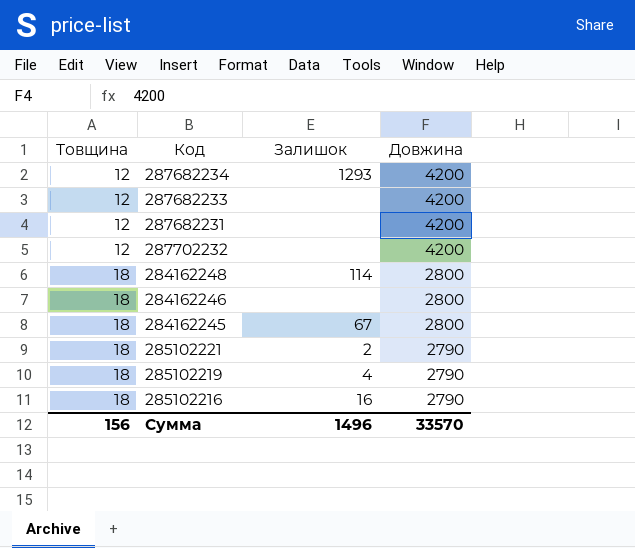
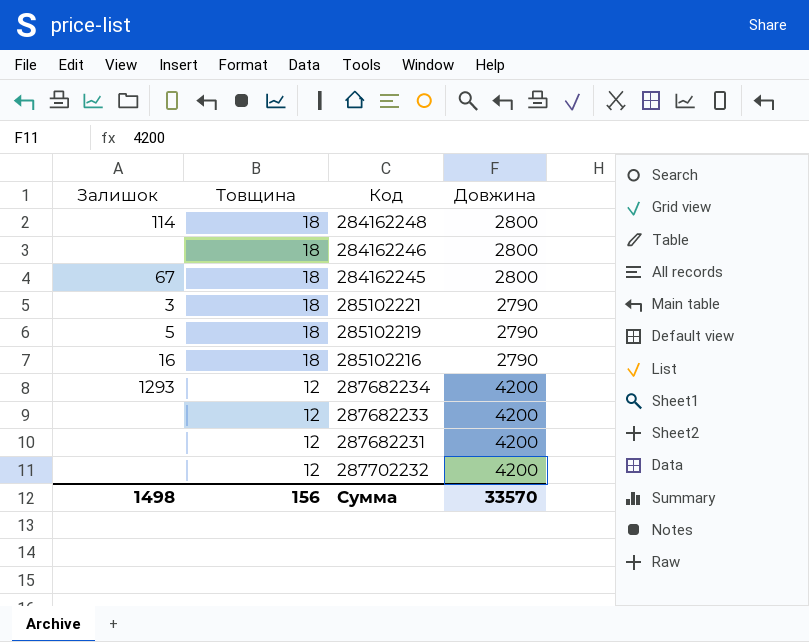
row order: Товщина ascending -> Товщина descending
column Залишок | position: 3 -> 1
285102221 | Залишок: 2 -> 3
285102219 | Залишок: 4 -> 5
Сумма | Залишок: 1496 -> 1498

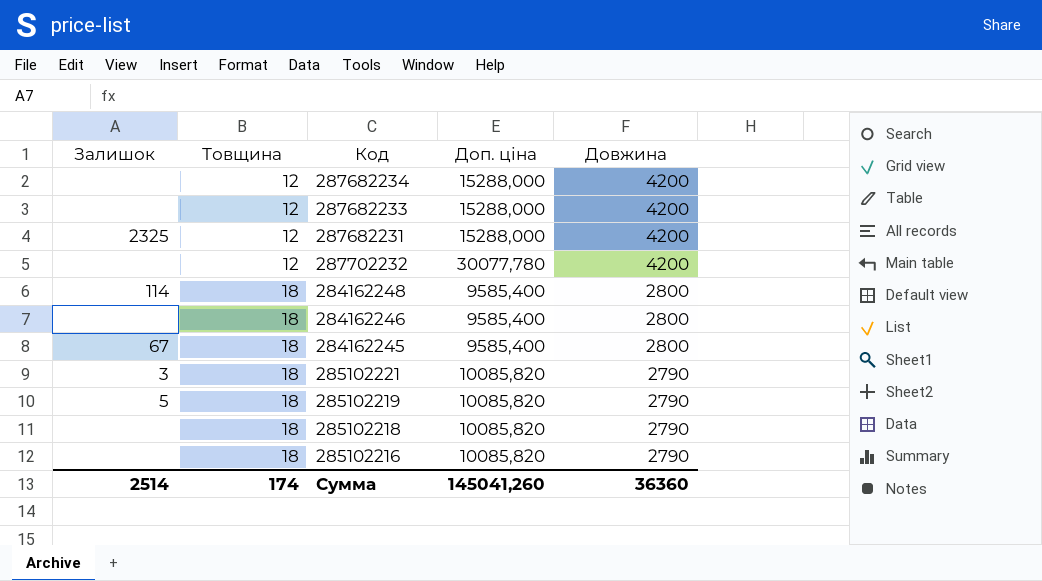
row order: Товщина descending -> Товщина ascending
column Доп. ціна | position: none -> 4
287682234 | Залишок: 1293 -> none
287682231 | Залишок: none -> 2325
row 285102218: none -> none | 18 | 10085,820 | 2790
285102216 | Залишок: 16 -> none
Сумма | Залишок: 1498 -> 2514
Сумма | Товщина: 156 -> 174
Сумма | Довжина: 33570 -> 36360

